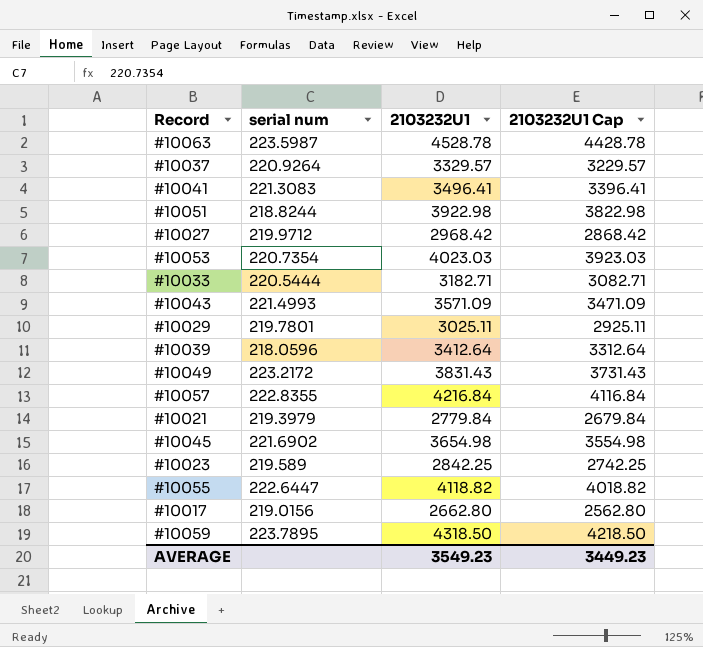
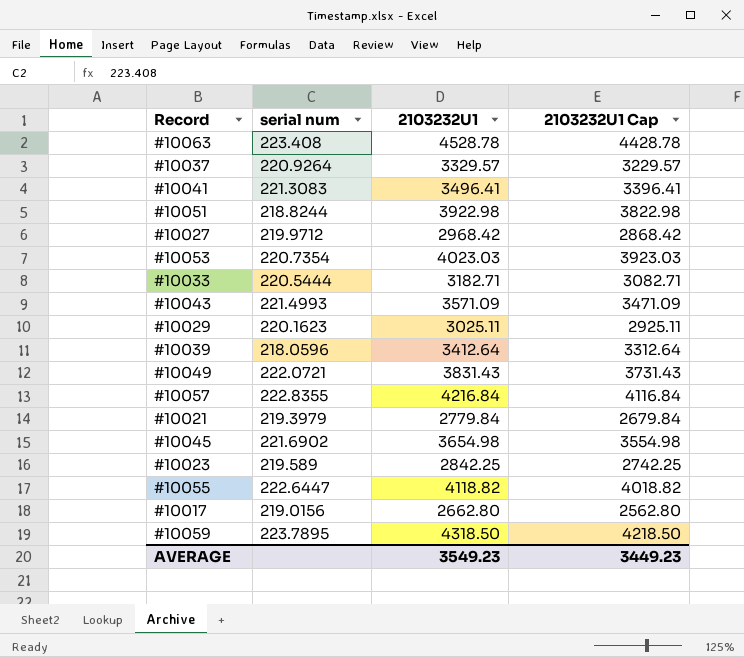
#10063 | serial num: 223.5987 -> 223.408
#10029 | serial num: 219.7801 -> 220.1623
#10049 | serial num: 223.2172 -> 222.0721

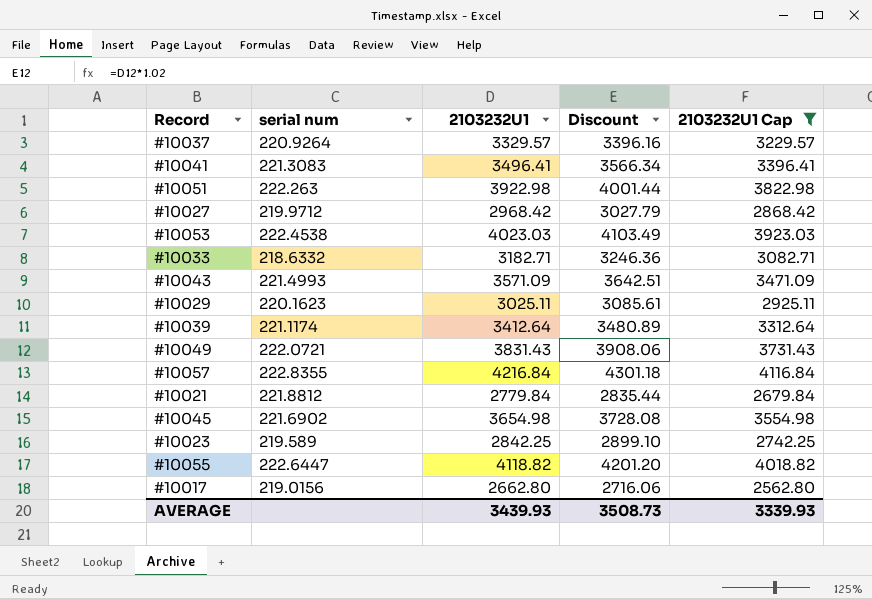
filter: none -> 2103232U1 Cap <= 4116.84
column Discount | formula: none -> [2103232U1] * 1.02
#10051 | serial num: 218.8244 -> 222.263
#10053 | serial num: 220.7354 -> 222.4538
#10033 | serial num: 220.5444 -> 218.6332
#10039 | serial num: 218.0596 -> 221.1174
#10021 | serial num: 219.3979 -> 221.8812
AVERAGE | 2103232U1: 3549.23 -> 3439.93
AVERAGE | 2103232U1 Cap: 3449.23 -> 3339.93

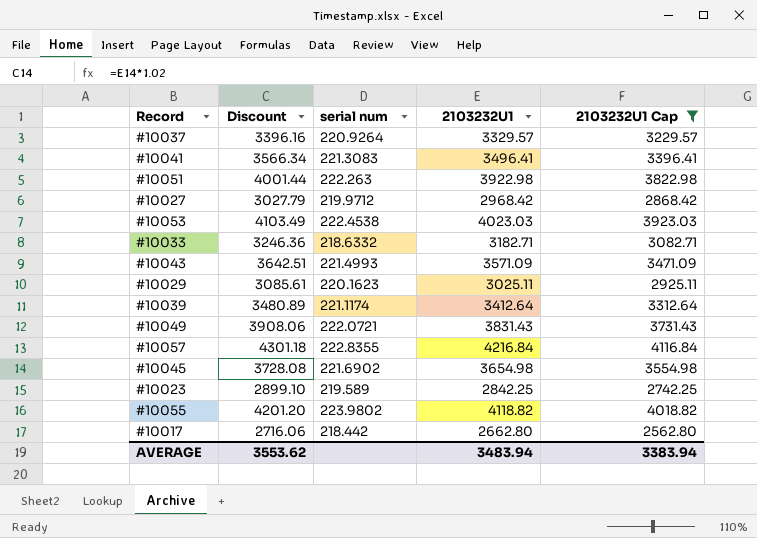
column Discount | position: 4 -> 2
row #10021: 221.8812 | 2779.84 | 2835.44 | 2679.84 -> none
#10055 | serial num: 222.6447 -> 223.9802
#10017 | serial num: 219.0156 -> 218.442
AVERAGE | Discount: 3508.73 -> 3553.62
AVERAGE | 2103232U1: 3439.93 -> 3483.94
AVERAGE | 2103232U1 Cap: 3339.93 -> 3383.94

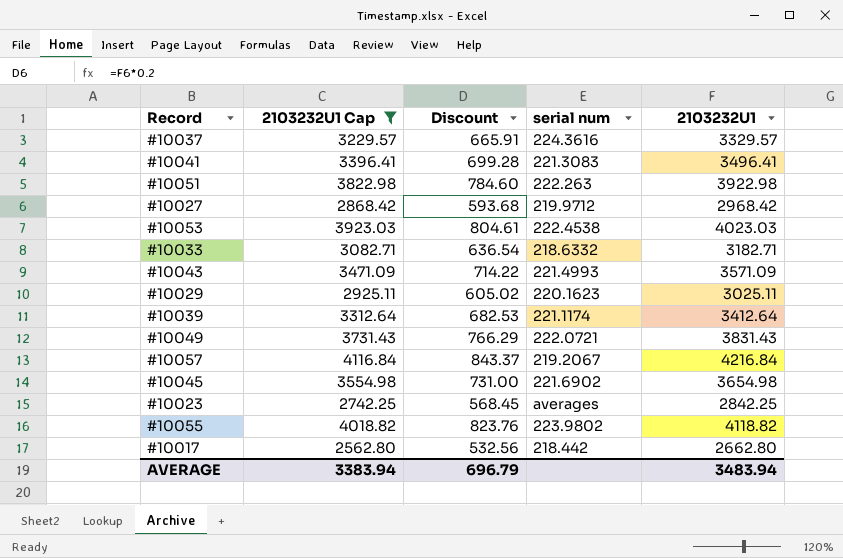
column 2103232U1 Cap | position: 5 -> 2
column Discount | formula: [2103232U1] * 1.02 -> [2103232U1] * 0.2
#10037 | serial num: 220.9264 -> 224.3616
#10057 | serial num: 222.8355 -> 219.2067
#10023 | serial num: 219.589 -> averages
AVERAGE | Discount: 3553.62 -> 696.79

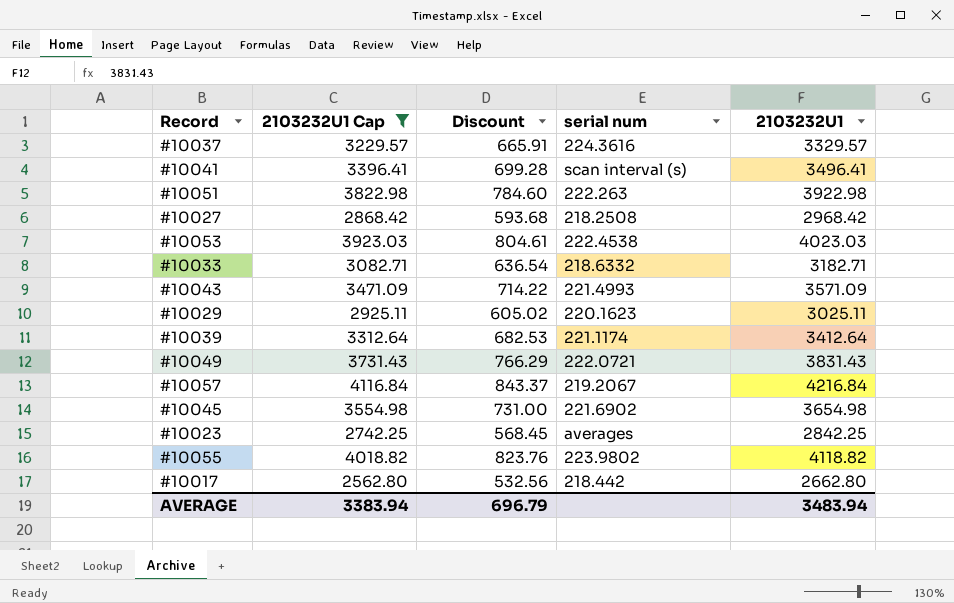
#10041 | serial num: 221.3083 -> scan interval (s)
#10027 | serial num: 219.9712 -> 218.2508

